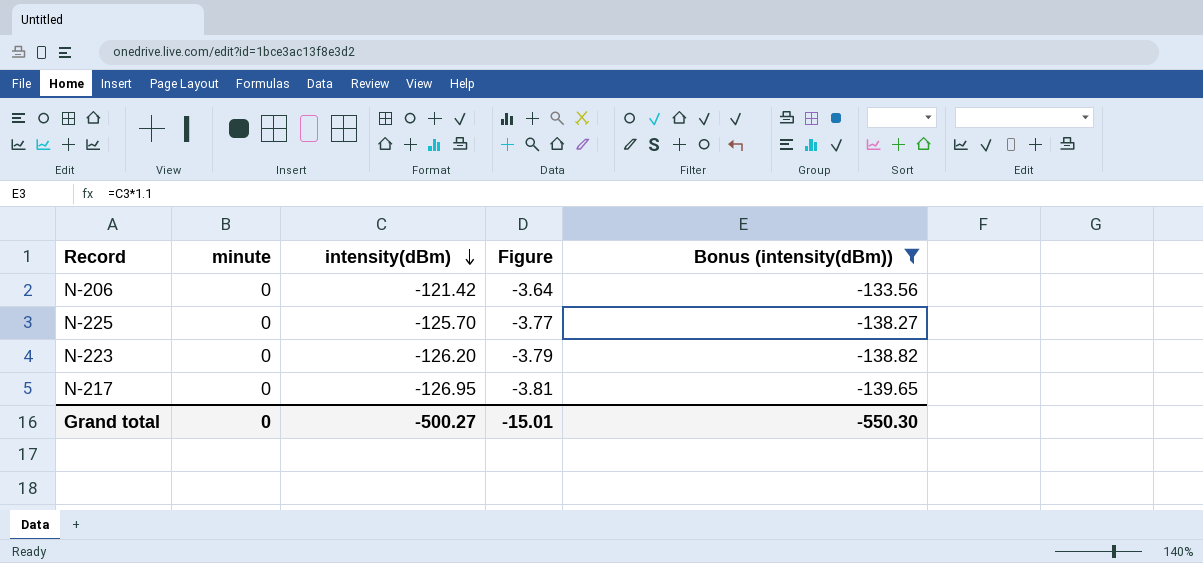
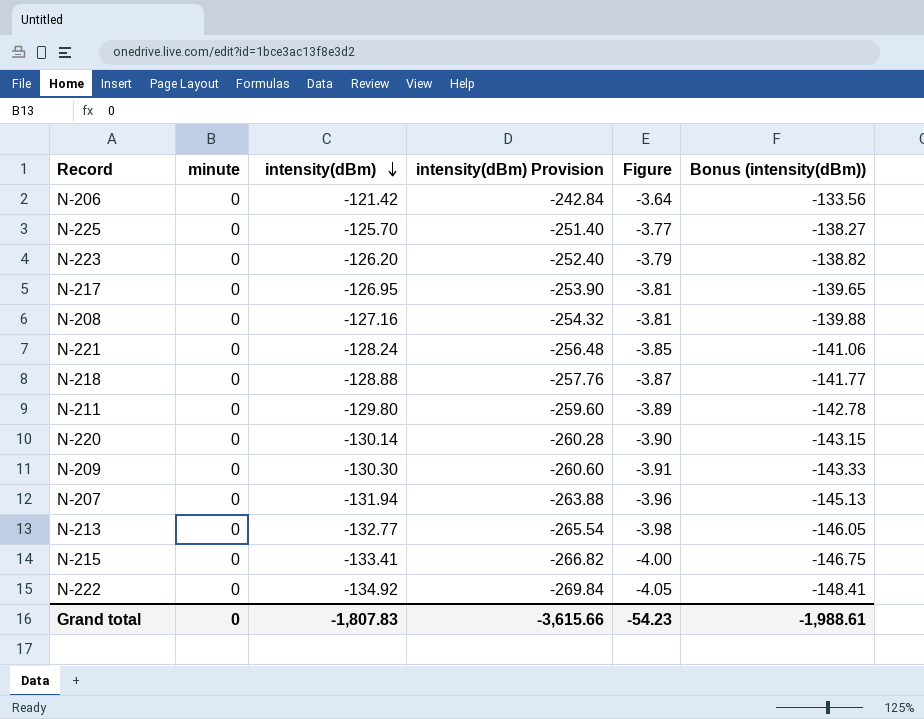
filter: Bonus (intensity(dBm)) >= -139.65 -> none
column intensity(dBm) Provision | formula: none -> [intensity(dBm)] * 2
Grand total | intensity(dBm): -500.27 -> -1,807.83
Grand total | Figure: -15.01 -> -54.23
Grand total | Bonus (intensity(dBm)): -550.30 -> -1,988.61

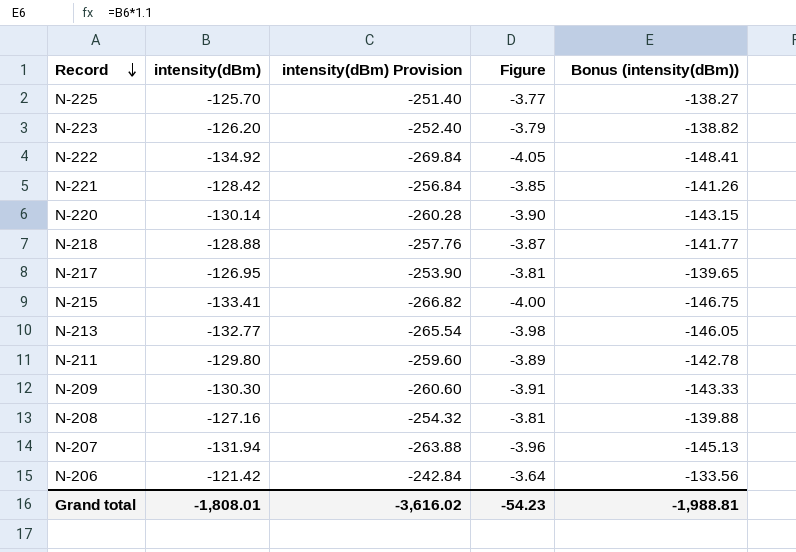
row order: intensity(dBm) descending -> Record descending
column minute | position: 2 -> none
N-221 | intensity(dBm): -128.24 -> -128.42
N-221 | intensity(dBm) Provision: -256.48 -> -256.84
N-221 | Bonus (intensity(dBm)): -141.06 -> -141.26
Grand total | intensity(dBm): -1,807.83 -> -1,808.01
Grand total | intensity(dBm) Provision: -3,615.66 -> -3,616.02
Grand total | Bonus (intensity(dBm)): -1,988.61 -> -1,988.81

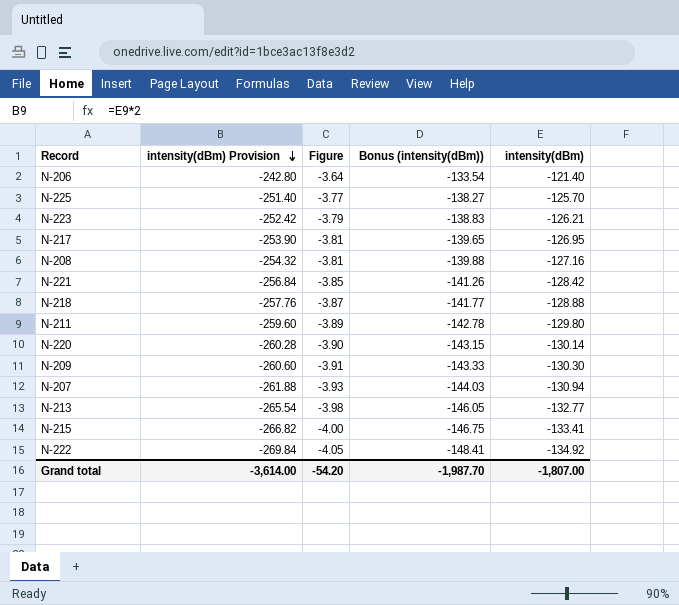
row order: Record descending -> intensity(dBm) Provision descending
column intensity(dBm) | position: 2 -> 5
N-206 | intensity(dBm) Provision: -242.84 -> -242.80
N-206 | Bonus (intensity(dBm)): -133.56 -> -133.54
N-206 | intensity(dBm): -121.42 -> -121.40
N-223 | intensity(dBm) Provision: -252.40 -> -252.42
N-223 | Bonus (intensity(dBm)): -138.82 -> -138.83
N-223 | intensity(dBm): -126.20 -> -126.21
N-207 | intensity(dBm) Provision: -263.88 -> -261.88
N-207 | Figure: -3.96 -> -3.93
N-207 | Bonus (intensity(dBm)): -145.13 -> -144.03
N-207 | intensity(dBm): -131.94 -> -130.94
Grand total | intensity(dBm) Provision: -3,616.02 -> -3,614.00
Grand total | Figure: -54.23 -> -54.20
Grand total | Bonus (intensity(dBm)): -1,988.81 -> -1,987.70
Grand total | intensity(dBm): -1,808.01 -> -1,807.00

